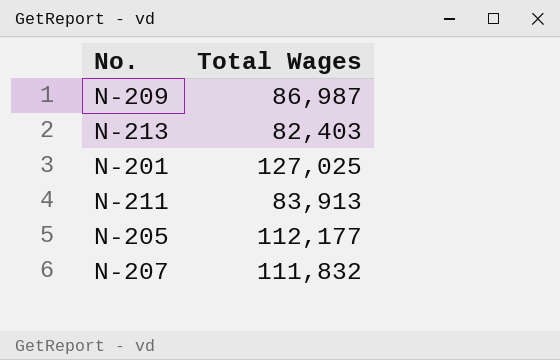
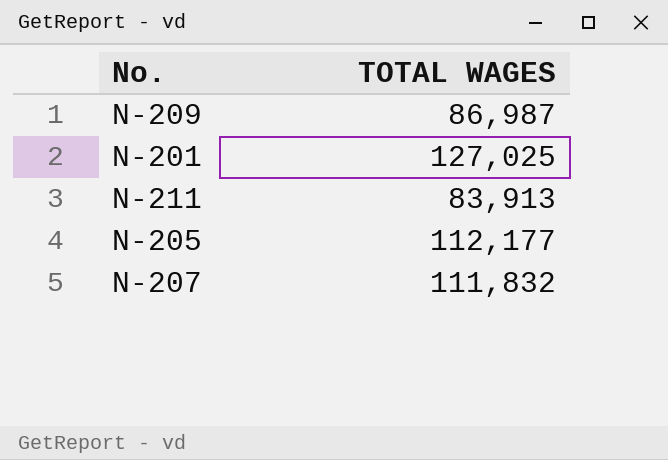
column name: Total Wages -> TOTAL WAGES
row N-213: 82,403 -> none

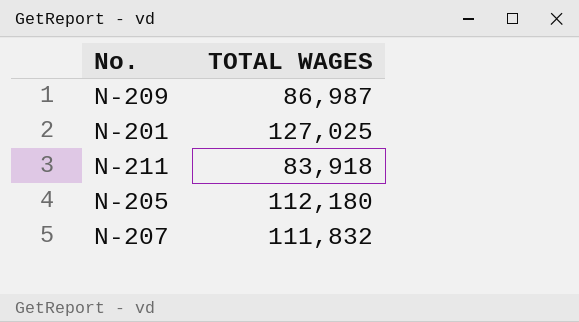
N-211 | TOTAL WAGES: 83,913 -> 83,918
N-205 | TOTAL WAGES: 112,177 -> 112,180

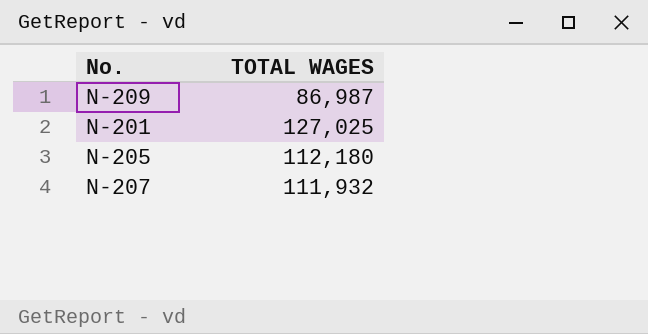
row N-211: 83,918 -> none
N-207 | TOTAL WAGES: 111,832 -> 111,932

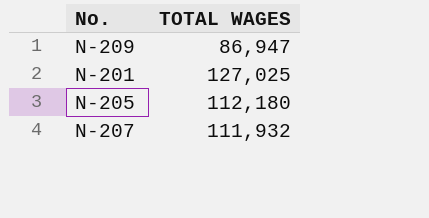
N-209 | TOTAL WAGES: 86,987 -> 86,947

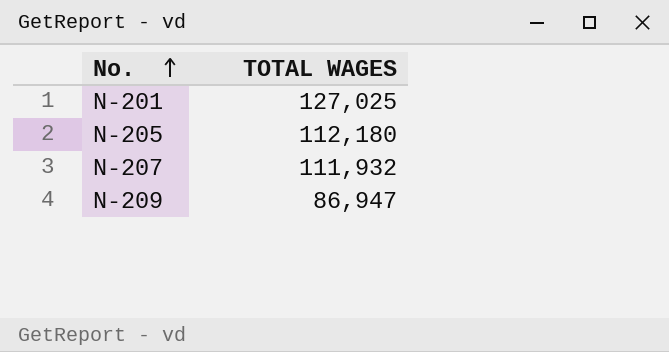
row order: none -> No. ascending

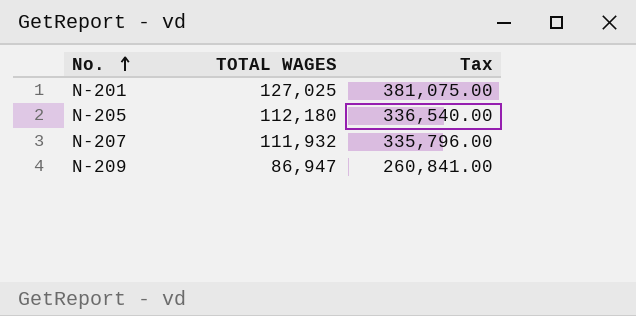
column Tax | formula: none -> [TOTAL WAGES] * 3

